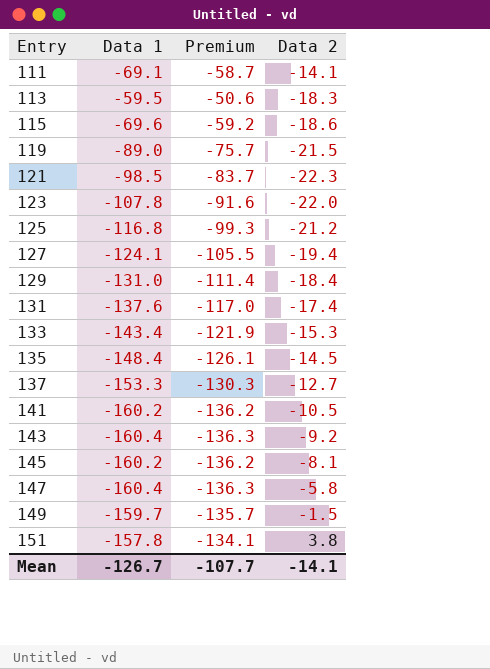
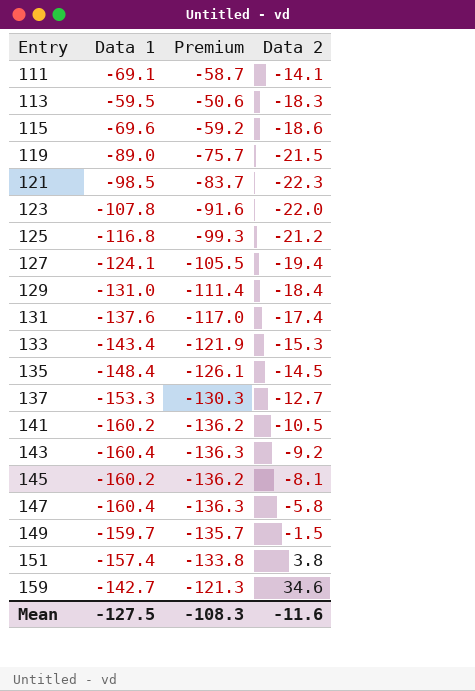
151 | Data 1: -157.8 -> -157.4
151 | Premium: -134.1 -> -133.8
row 159: none -> -142.7 | -121.3 | 34.6
Mean | Data 1: -126.7 -> -127.5
Mean | Premium: -107.7 -> -108.3
Mean | Data 2: -14.1 -> -11.6

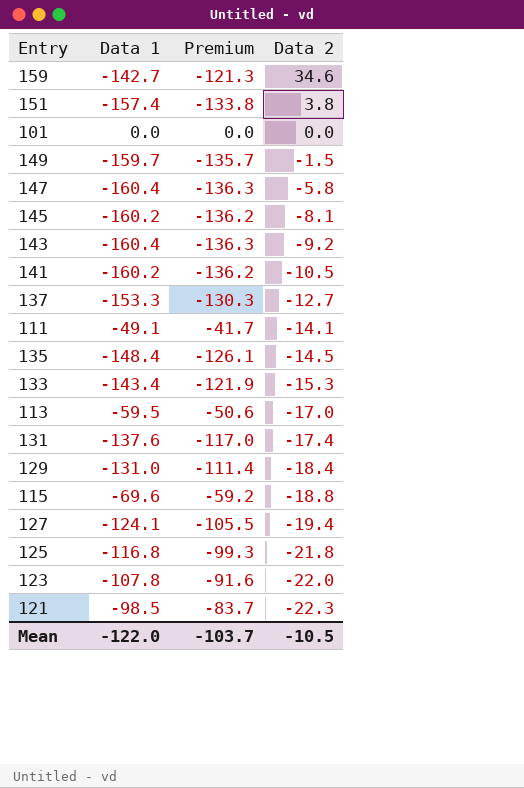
row order: Entry ascending -> Data 2 descending
row 119: -89.0 | -75.7 | -21.5 -> none
row 101: none -> 0.0 | 0.0 | 0.0
111 | Data 1: -69.1 -> -49.1
111 | Premium: -58.7 -> -41.7
113 | Data 2: -18.3 -> -17.0
115 | Data 2: -18.6 -> -18.8
125 | Data 2: -21.2 -> -21.8
Mean | Data 1: -127.5 -> -122.0
Mean | Premium: -108.3 -> -103.7
Mean | Data 2: -11.6 -> -10.5

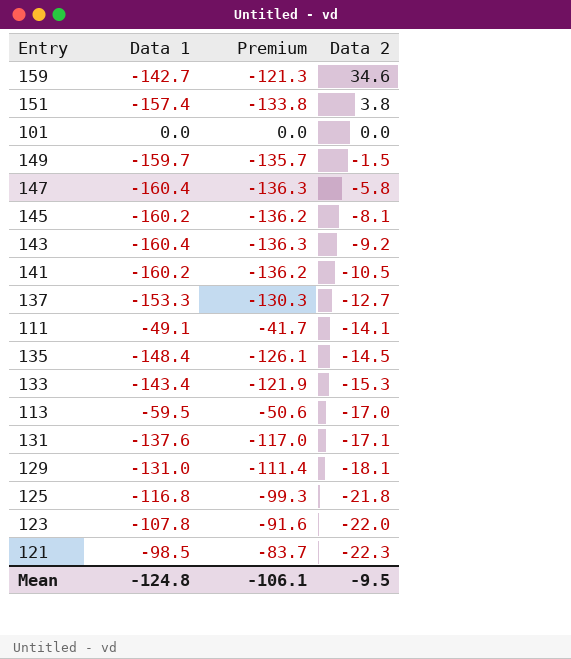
row 115: -69.6 | -59.2 | -18.8 -> none
row 127: -124.1 | -105.5 | -19.4 -> none
131 | Data 2: -17.4 -> -17.1
129 | Data 2: -18.4 -> -18.1
Mean | Data 1: -122.0 -> -124.8
Mean | Premium: -103.7 -> -106.1
Mean | Data 2: -10.5 -> -9.5

